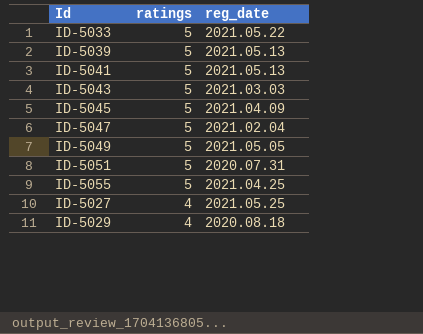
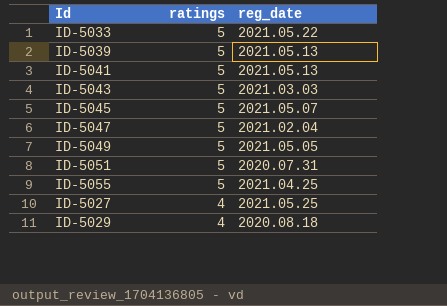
ID-5045 | reg_date: 2021.04.09 -> 2021.05.07

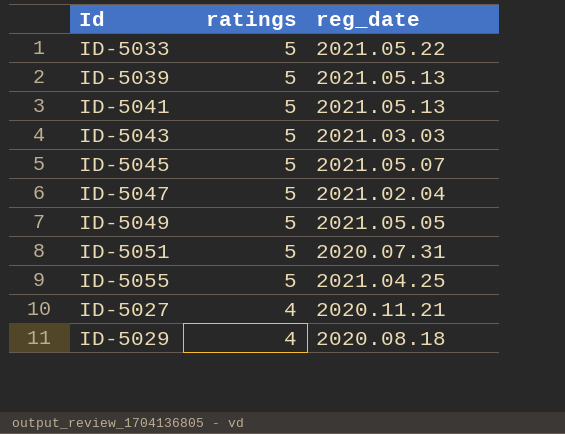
ID-5027 | reg_date: 2021.05.25 -> 2020.11.21

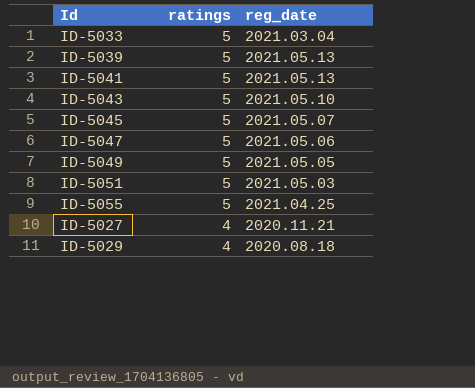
ID-5033 | reg_date: 2021.05.22 -> 2021.03.04
ID-5043 | reg_date: 2021.03.03 -> 2021.05.10
ID-5047 | reg_date: 2021.02.04 -> 2021.05.06
ID-5051 | reg_date: 2020.07.31 -> 2021.05.03

